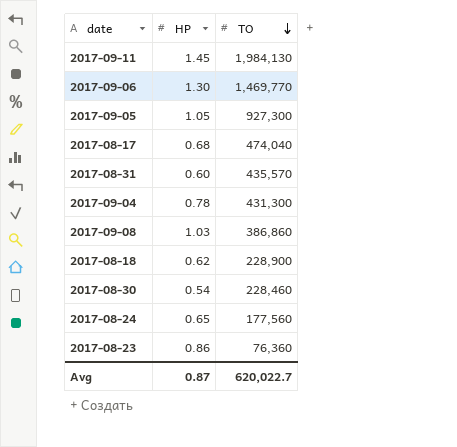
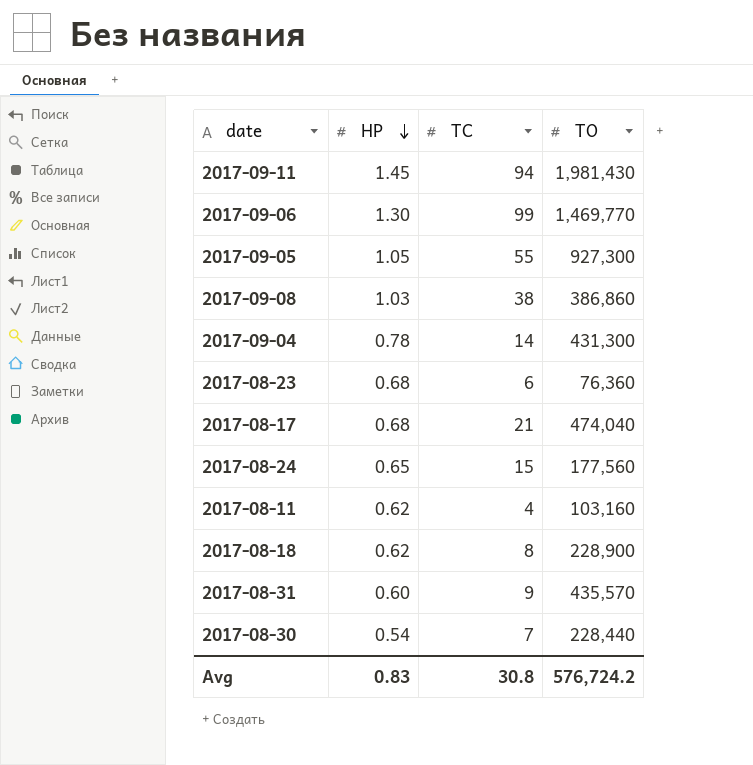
row order: TO descending -> HP descending
column TC | position: none -> 3
2017-09-11 | TO: 1,984,130 -> 1,981,430
2017-08-23 | HP: 0.86 -> 0.68
row 2017-08-11: none -> 0.62 | 4 | 103,160
2017-08-30 | TO: 228,460 -> 228,440
Avg | HP: 0.87 -> 0.83
Avg | TO: 620,022.7 -> 576,724.2

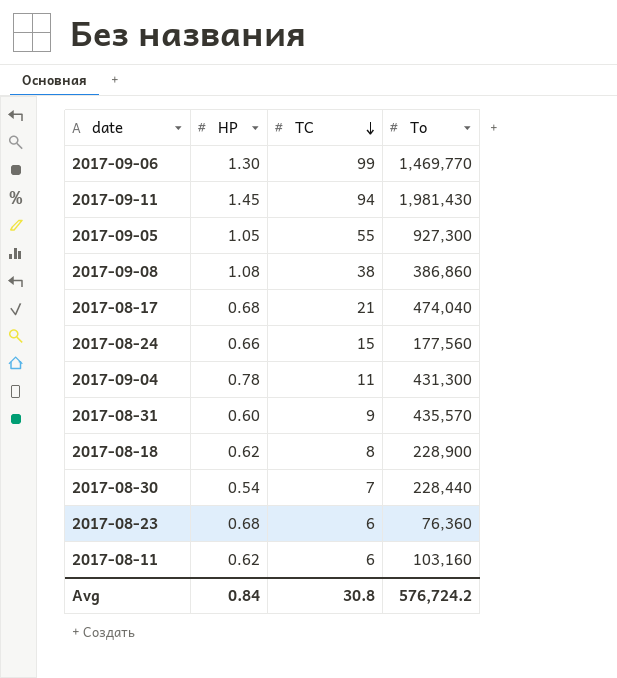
row order: HP descending -> TC descending
column name: TO -> To
2017-09-08 | HP: 1.03 -> 1.08
2017-08-24 | HP: 0.65 -> 0.66
2017-09-04 | TC: 14 -> 11
2017-08-11 | TC: 4 -> 6
Avg | HP: 0.83 -> 0.84

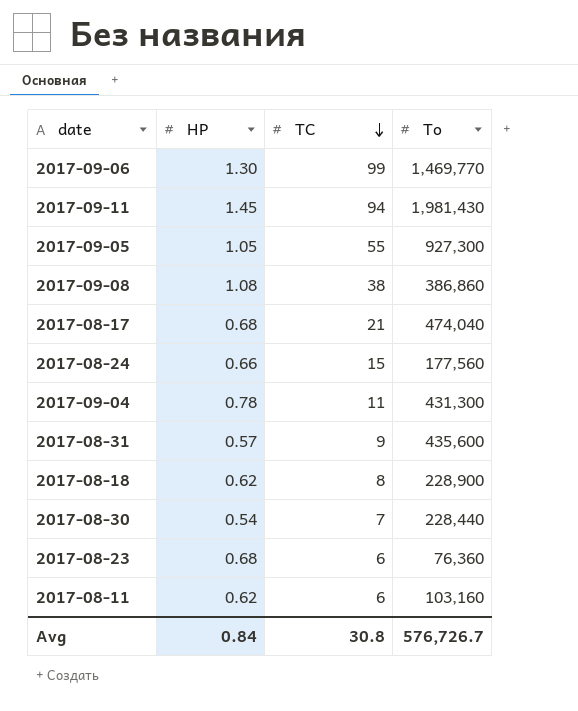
2017-08-31 | HP: 0.60 -> 0.57
2017-08-31 | To: 435,570 -> 435,600
Avg | To: 576,724.2 -> 576,726.7

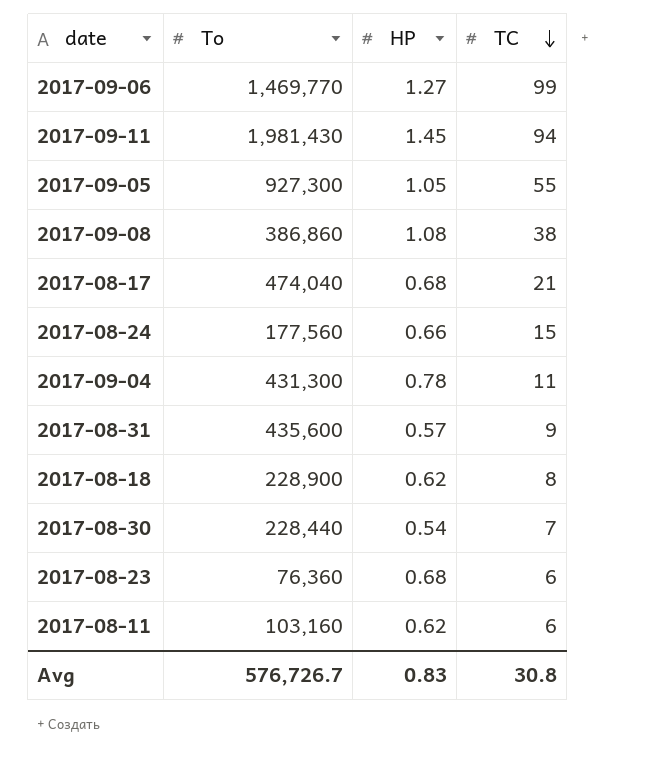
column To | position: 4 -> 2
2017-09-06 | HP: 1.30 -> 1.27
Avg | HP: 0.84 -> 0.83

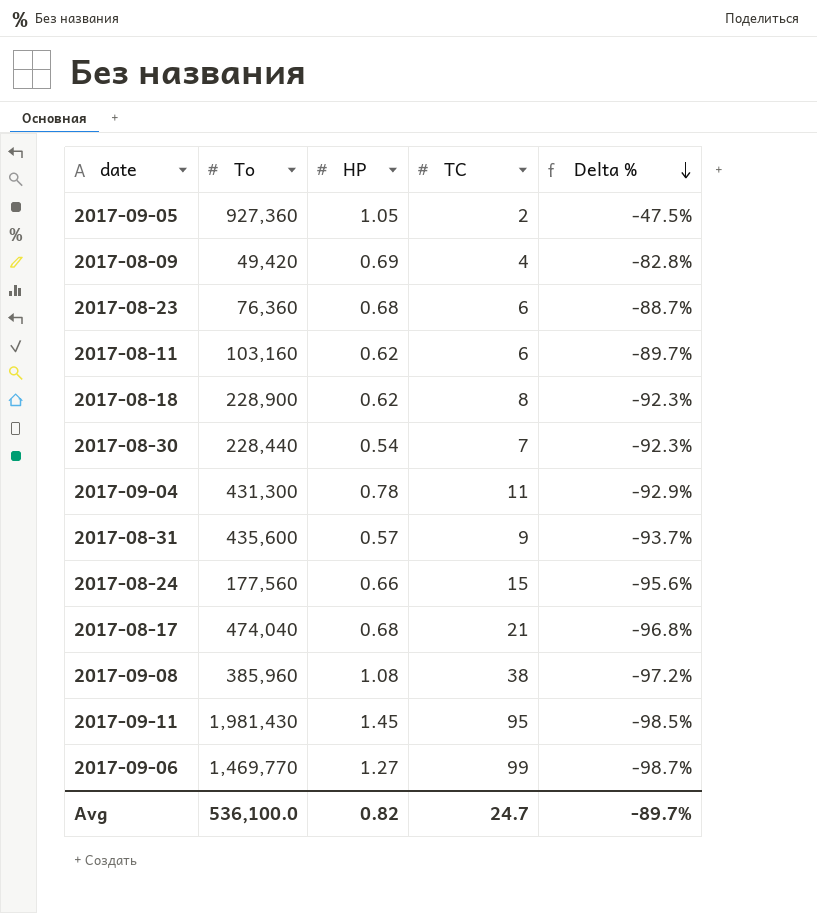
row order: TC descending -> Delta % descending
column Delta % | formula: none -> ([HP] - [TC]) / [TC]
2017-09-05 | To: 927,300 -> 927,360
2017-09-05 | TC: 55 -> 2
row 2017-08-09: none -> 49,420 | 0.69 | 4 | -82.8%
2017-09-08 | To: 386,860 -> 385,960
2017-09-11 | TC: 94 -> 95
Avg | To: 576,726.7 -> 536,100.0
Avg | HP: 0.83 -> 0.82
Avg | TC: 30.8 -> 24.7

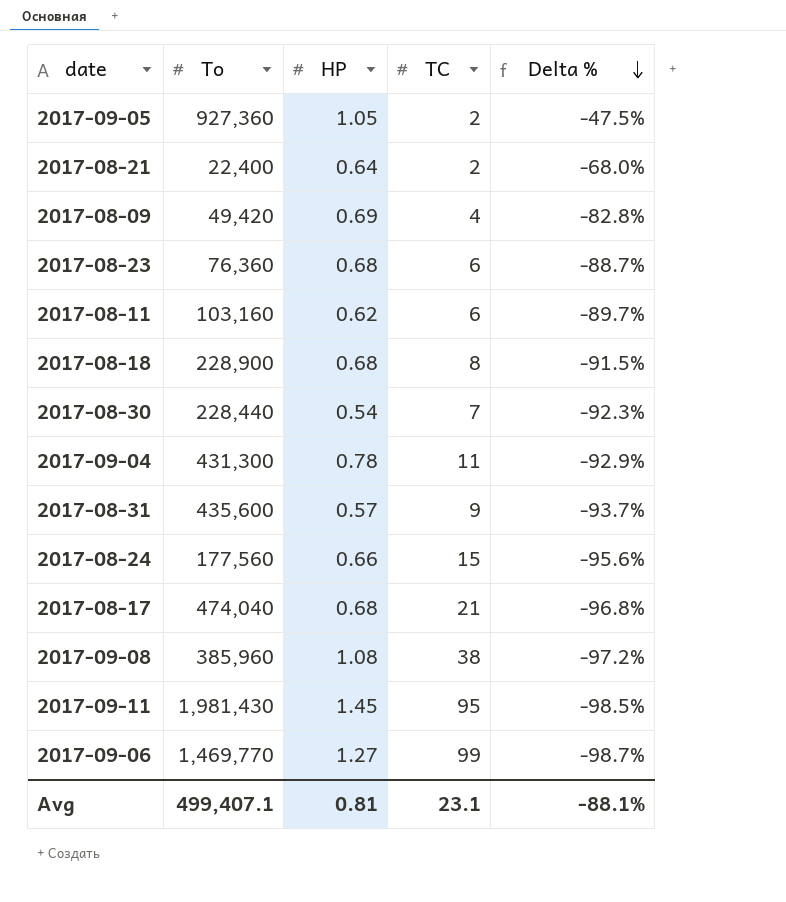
row 2017-08-21: none -> 22,400 | 0.64 | 2 | -68.0%
2017-08-18 | HP: 0.62 -> 0.68
2017-08-18 | Delta %: -92.3% -> -91.5%
Avg | To: 536,100.0 -> 499,407.1
Avg | HP: 0.82 -> 0.81
Avg | TC: 24.7 -> 23.1
Avg | Delta %: -89.7% -> -88.1%

